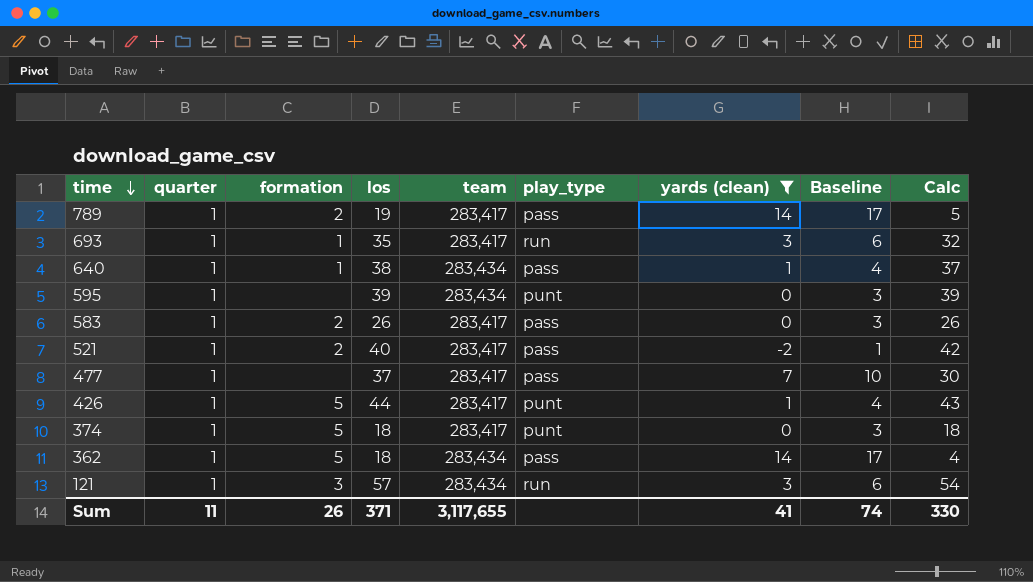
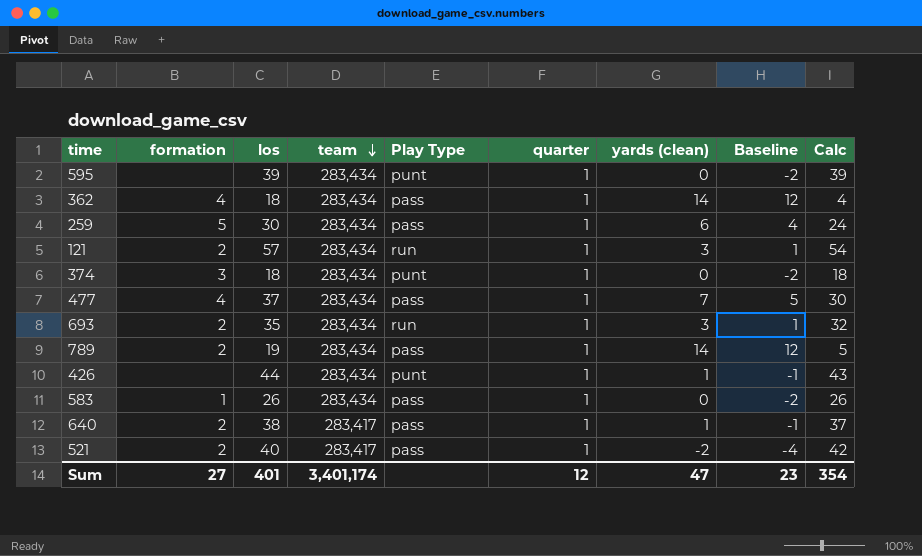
filter: yards (clean) != 6 -> none
row order: time descending -> team descending
column name: play_type -> Play Type
column quarter | position: 2 -> 6
column Baseline | formula: [yards (clean)] + 3 -> [yards (clean)] - 2
362 | formation: 5 -> 4
121 | formation: 3 -> 2
374 | formation: 5 -> 3
374 | team: 283,417 -> 283,434
477 | formation: none -> 4
477 | team: 283,417 -> 283,434
693 | formation: 1 -> 2
693 | team: 283,417 -> 283,434
789 | team: 283,417 -> 283,434
426 | formation: 5 -> none
426 | team: 283,417 -> 283,434
583 | formation: 2 -> 1
583 | team: 283,417 -> 283,434
640 | formation: 1 -> 2
640 | team: 283,434 -> 283,417
Sum | formation: 26 -> 27
Sum | los: 371 -> 401
Sum | team: 3,117,655 -> 3,401,174
Sum | quarter: 11 -> 12
Sum | yards (clean): 41 -> 47
Sum | Baseline: 74 -> 23
Sum | Calc: 330 -> 354

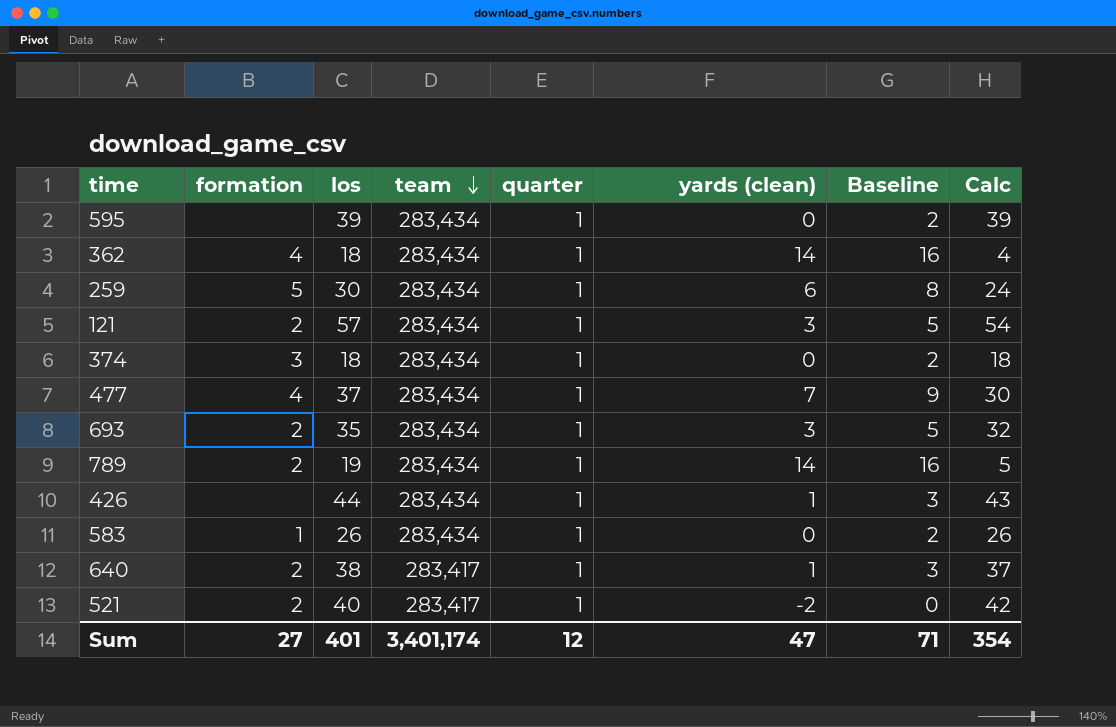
column Play Type | position: 5 -> none
column Baseline | formula: [yards (clean)] - 2 -> [yards (clean)] + 2
Sum | Baseline: 23 -> 71

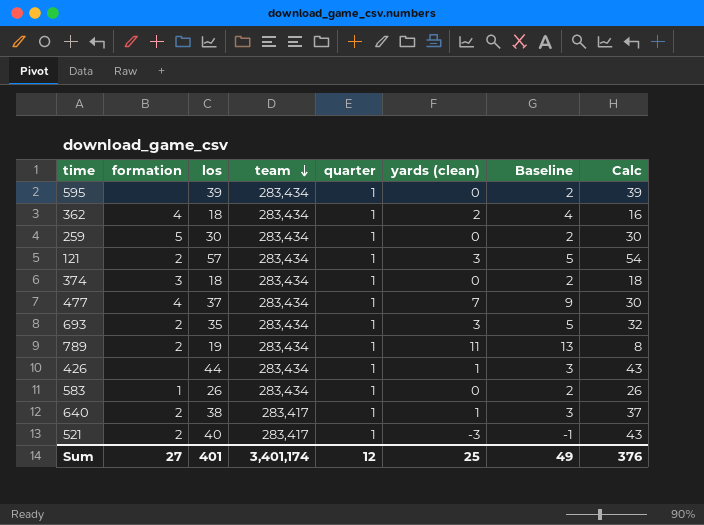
362 | yards (clean): 14 -> 2
362 | Baseline: 16 -> 4
362 | Calc: 4 -> 16
259 | yards (clean): 6 -> 0
259 | Baseline: 8 -> 2
259 | Calc: 24 -> 30
789 | yards (clean): 14 -> 11
789 | Baseline: 16 -> 13
789 | Calc: 5 -> 8
521 | yards (clean): -2 -> -3
521 | Baseline: 0 -> -1
521 | Calc: 42 -> 43
Sum | yards (clean): 47 -> 25
Sum | Baseline: 71 -> 49
Sum | Calc: 354 -> 376

